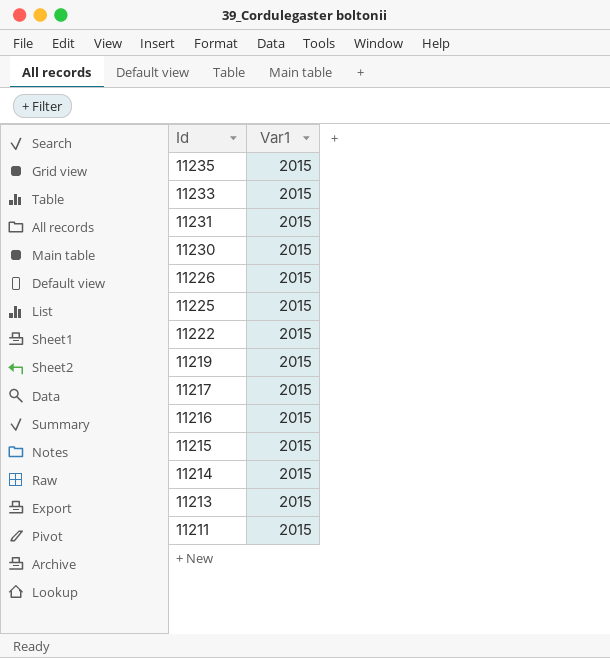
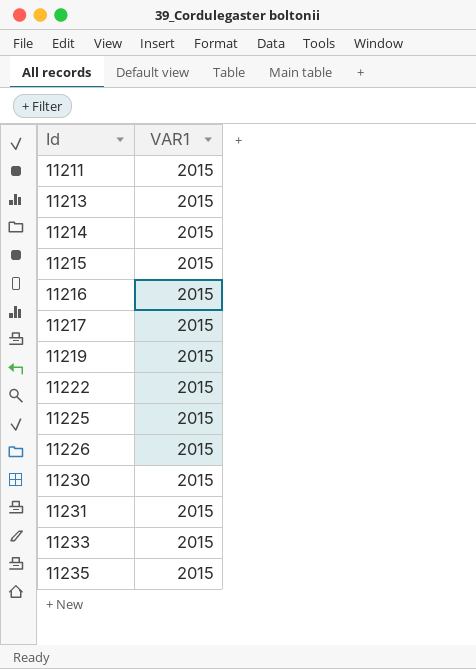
row order: Id descending -> Id ascending
column name: Var1 -> VAR1

